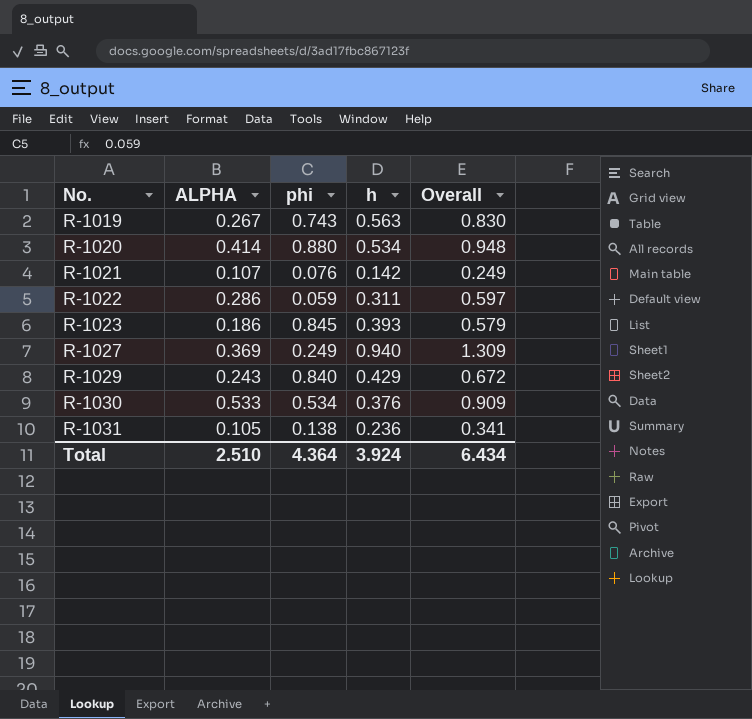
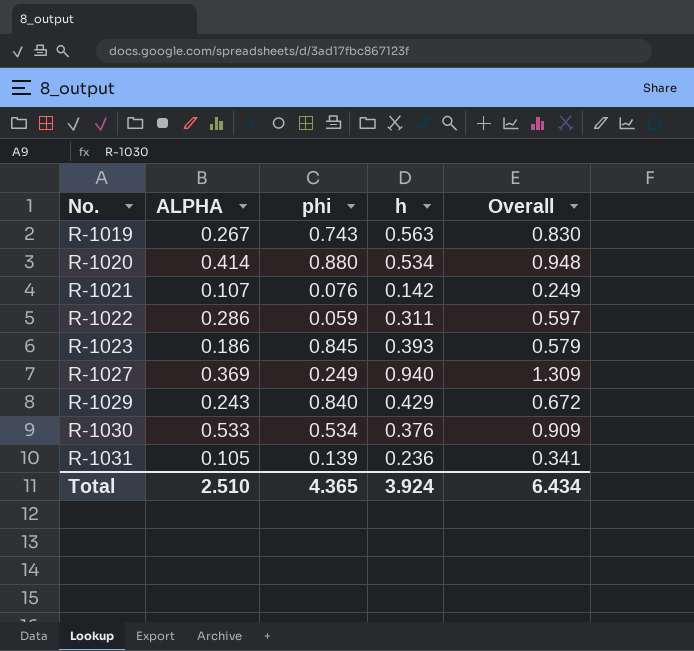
R-1031 | phi: 0.138 -> 0.139
Total | phi: 4.364 -> 4.365

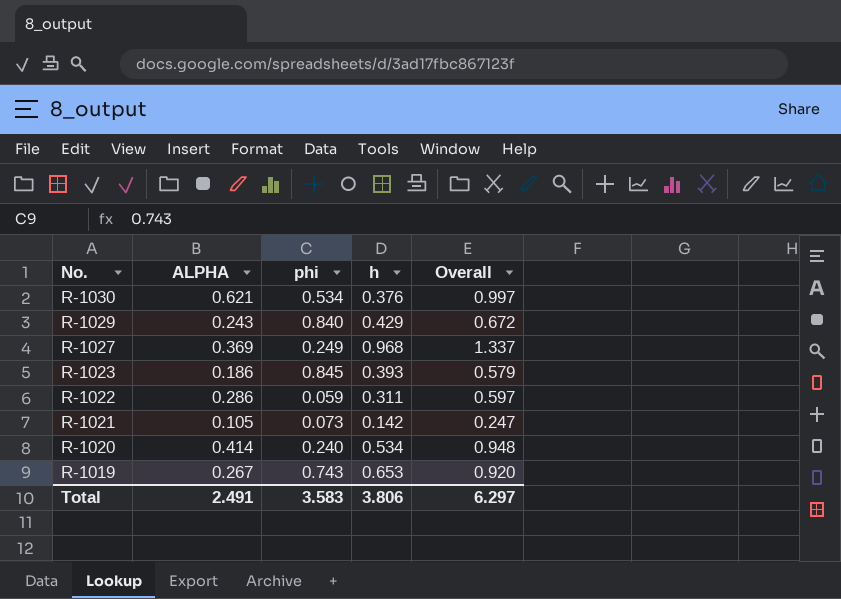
row order: No. ascending -> No. descending
row R-1031: 0.105 | 0.139 | 0.236 | 0.341 -> none
R-1030 | ALPHA: 0.533 -> 0.621
R-1030 | Overall: 0.909 -> 0.997
R-1027 | h: 0.940 -> 0.968
R-1027 | Overall: 1.309 -> 1.337
R-1021 | ALPHA: 0.107 -> 0.105
R-1021 | phi: 0.076 -> 0.073
R-1021 | Overall: 0.249 -> 0.247
R-1020 | phi: 0.880 -> 0.240
R-1019 | h: 0.563 -> 0.653
R-1019 | Overall: 0.830 -> 0.920
Total | ALPHA: 2.510 -> 2.491
Total | phi: 4.365 -> 3.583
Total | h: 3.924 -> 3.806
Total | Overall: 6.434 -> 6.297

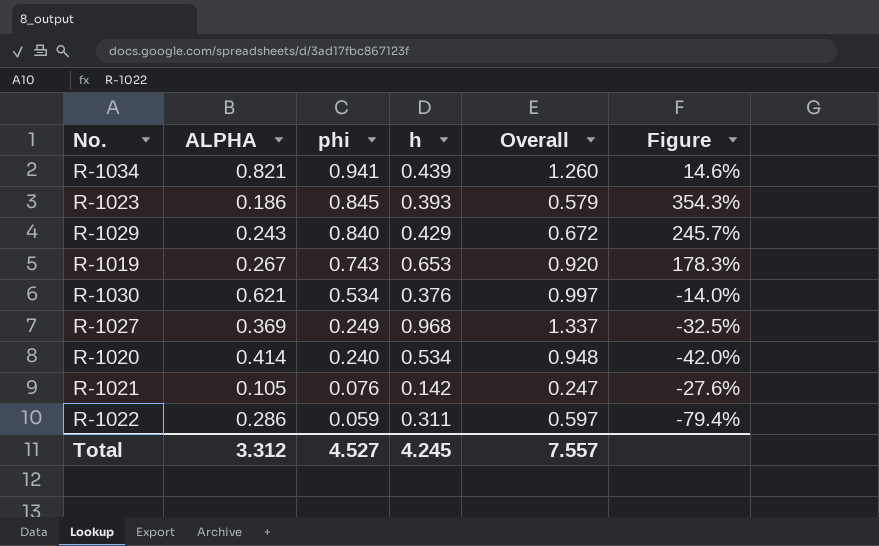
row order: No. descending -> phi descending
column Figure | formula: none -> ([phi] - [ALPHA]) / [ALPHA]
row R-1034: none -> 0.821 | 0.941 | 0.439 | 1.260 | 14.6%
R-1021 | phi: 0.073 -> 0.076
Total | ALPHA: 2.491 -> 3.312
Total | phi: 3.583 -> 4.527
Total | h: 3.806 -> 4.245
Total | Overall: 6.297 -> 7.557

